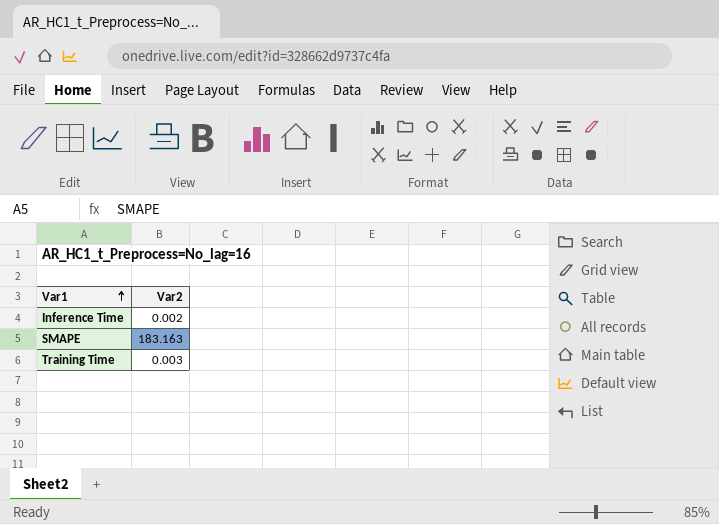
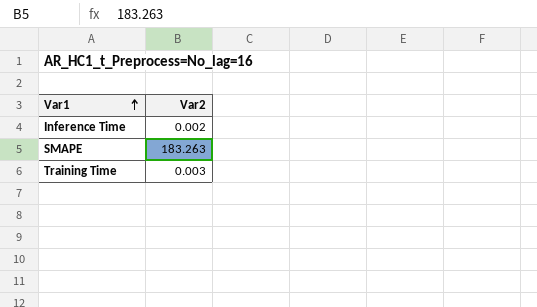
SMAPE | Var2: 183.163 -> 183.263

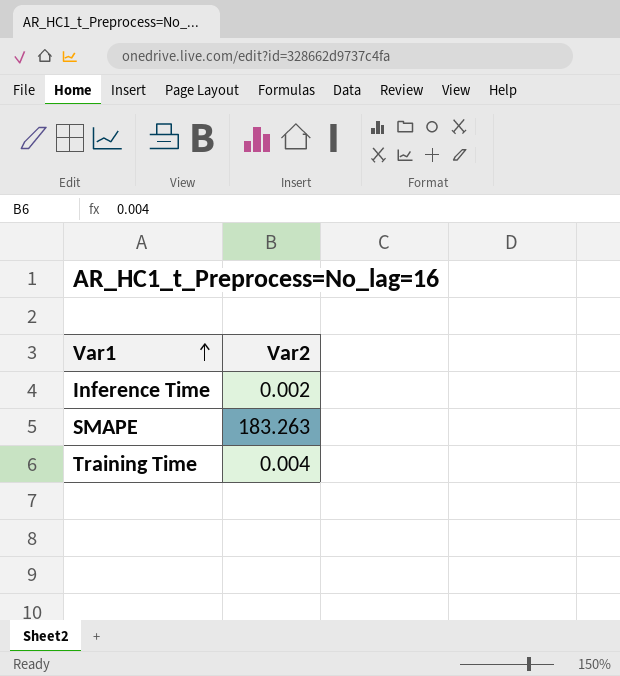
Training Time | Var2: 0.003 -> 0.004

